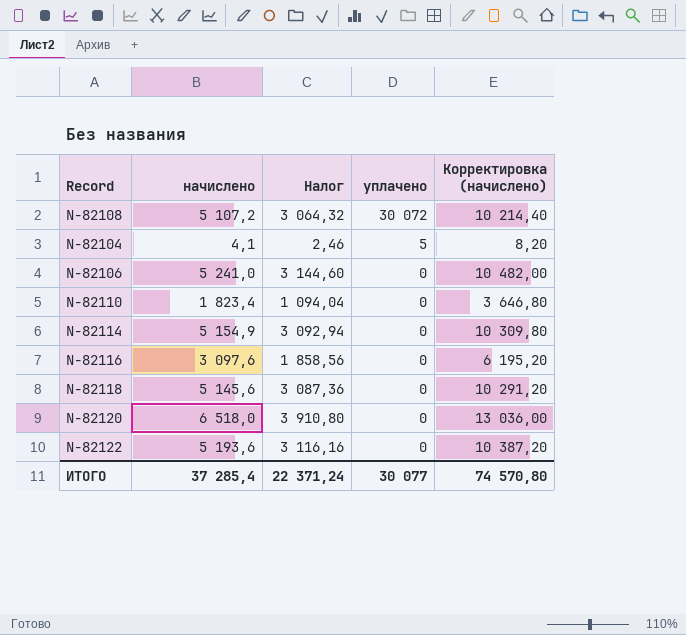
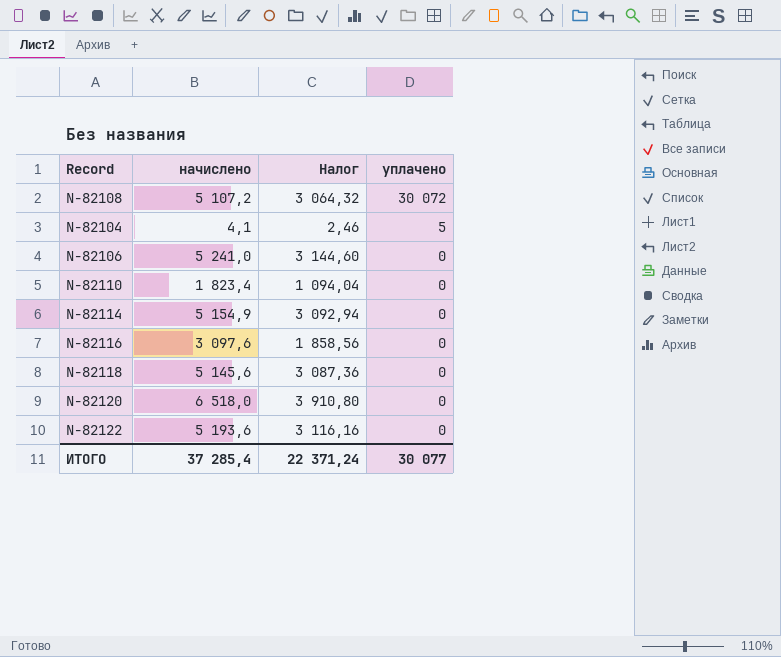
column Корректировка (начислено) | formula: [начислено] * 2 -> none

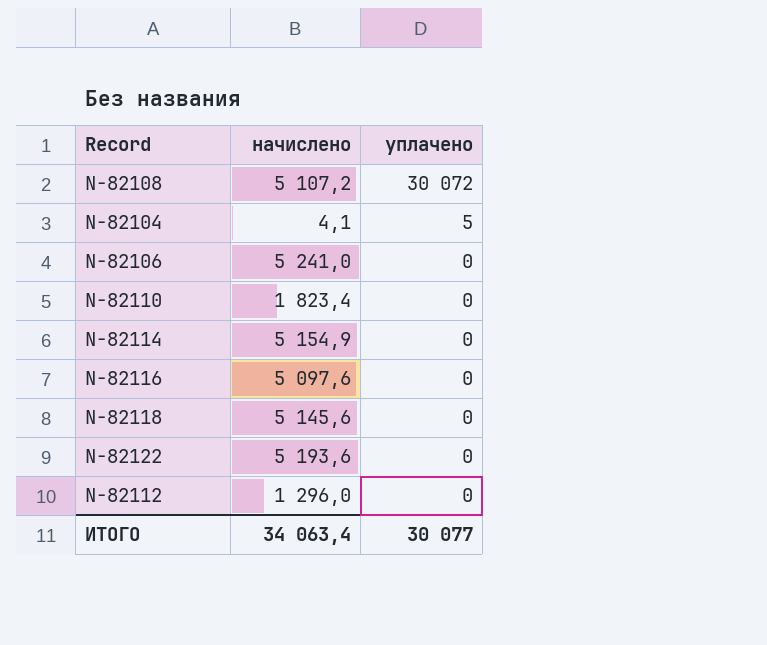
column Налог | formula: [начислено] * 0,6 -> none
row N-82120: 6 518,0 | 3 910,80 | 0 -> none
N-82116 | начислено: 3 097,6 -> 5 097,6
row N-82112: none -> 1 296,0 | 0
ИТОГО | начислено: 37 285,4 -> 34 063,4

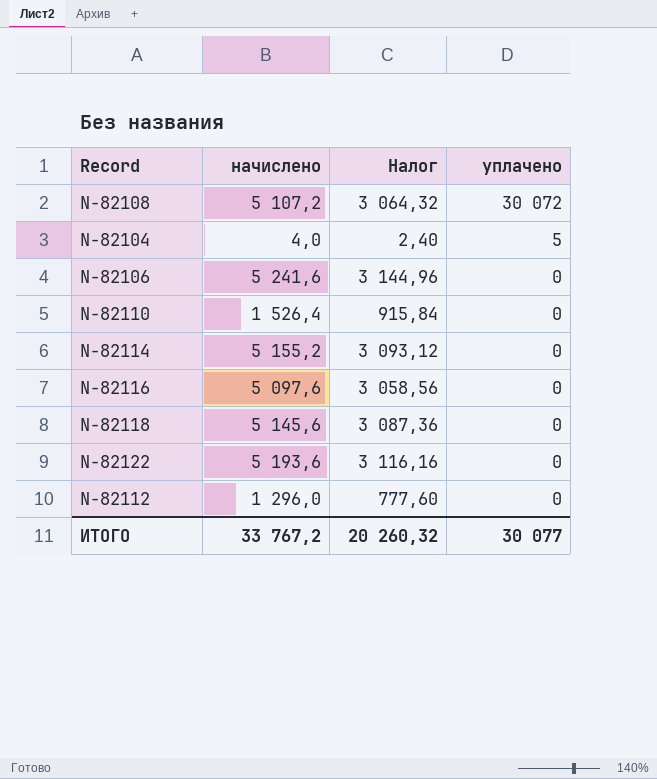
column Налог | formula: none -> [начислено] * 0,6
N-82104 | начислено: 4,1 -> 4,0
N-82106 | начислено: 5 241,0 -> 5 241,6
N-82110 | начислено: 1 823,4 -> 1 526,4
N-82114 | начислено: 5 154,9 -> 5 155,2
ИТОГО | начислено: 34 063,4 -> 33 767,2

